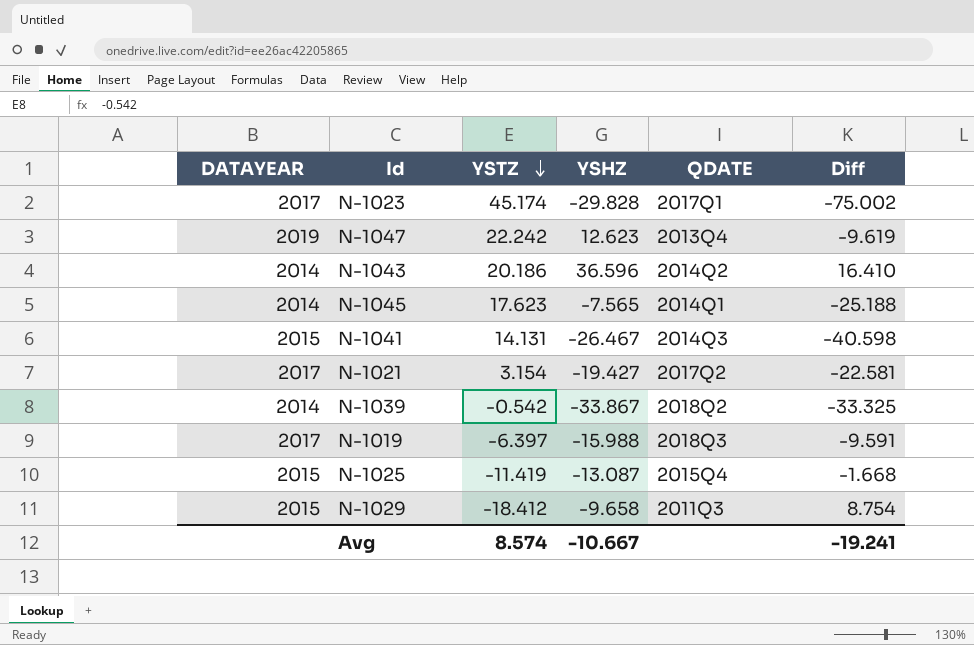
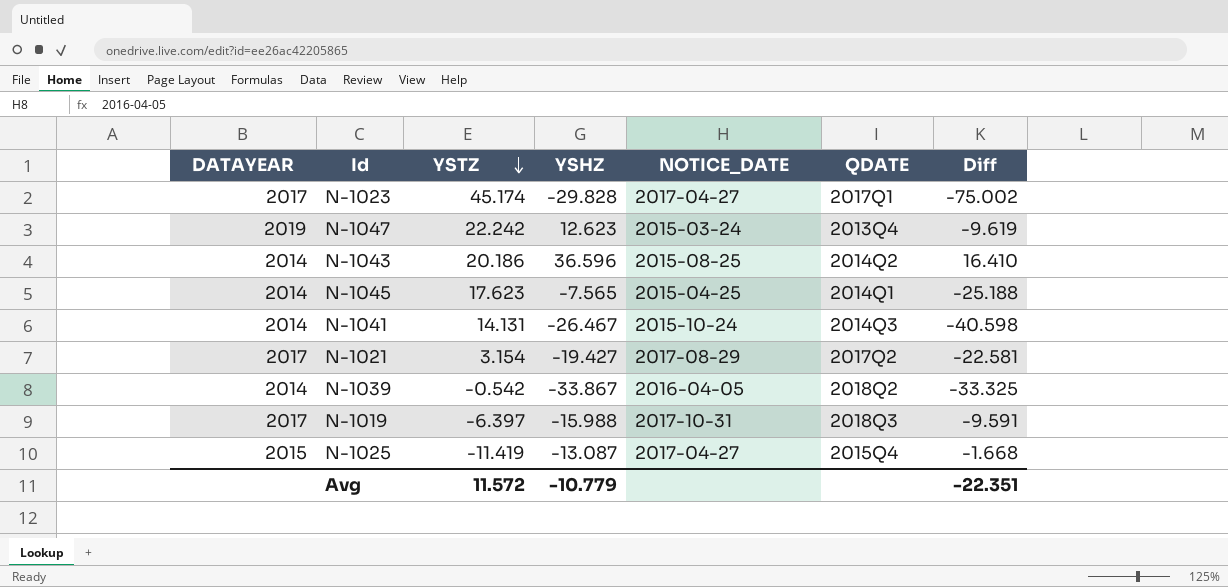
column NOTICE_DATE | position: none -> 5
row N-1029: 2015 | -18.412 | -9.658 | 2011Q3 | 8.754 -> none
N-1041 | DATAYEAR: 2015 -> 2014
Avg | YSTZ: 8.574 -> 11.572
Avg | YSHZ: -10.667 -> -10.779
Avg | Diff: -19.241 -> -22.351

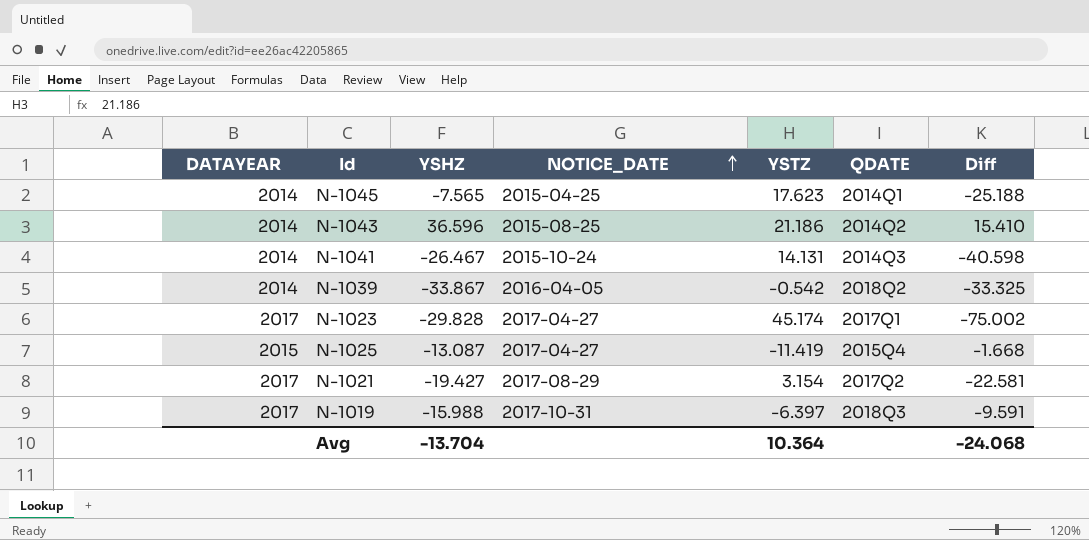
row order: YSTZ descending -> NOTICE_DATE ascending
column YSTZ | position: 3 -> 5
row N-1047: 2019 | 22.242 | 12.623 | 2015-03-24 | 2013Q4 | -9.619 -> none
N-1043 | YSTZ: 20.186 -> 21.186
N-1043 | Diff: 16.410 -> 15.410
Avg | YSHZ: -10.779 -> -13.704
Avg | YSTZ: 11.572 -> 10.364
Avg | Diff: -22.351 -> -24.068

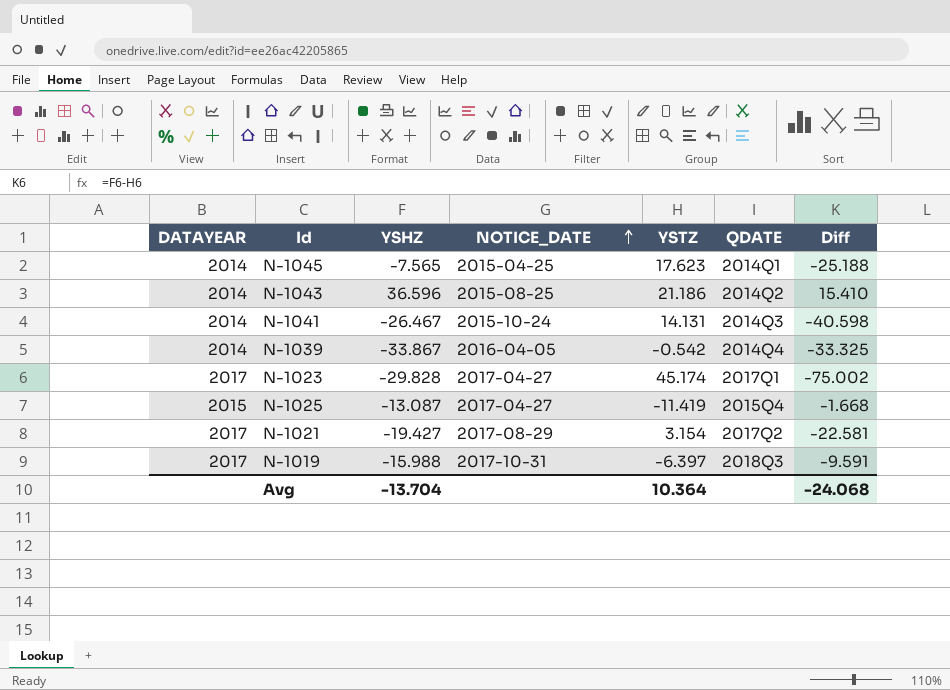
N-1039 | QDATE: 2018Q2 -> 2014Q4

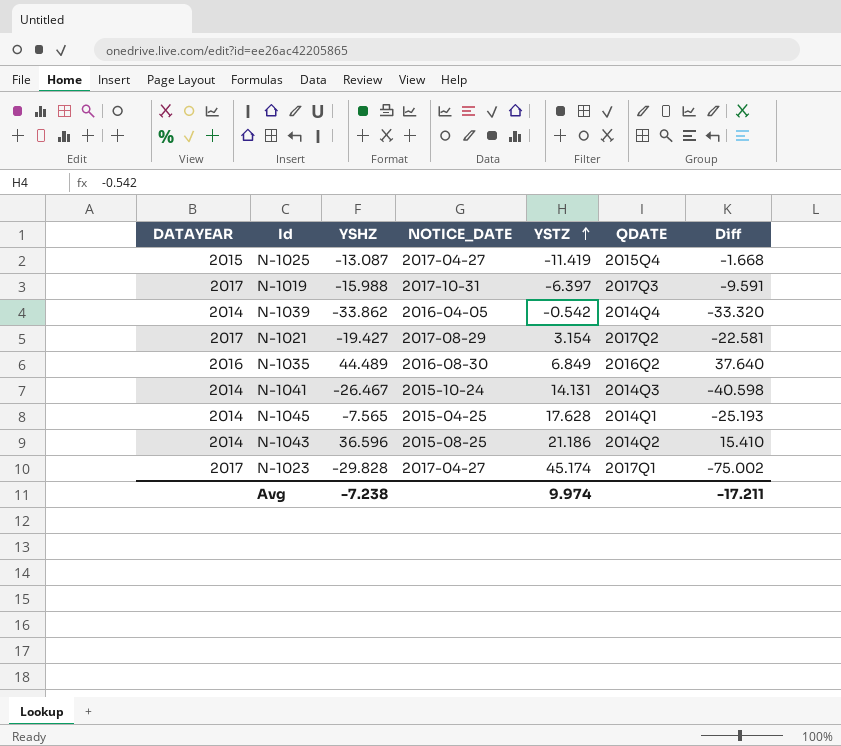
row order: NOTICE_DATE ascending -> YSTZ ascending
N-1019 | QDATE: 2018Q3 -> 2017Q3
N-1039 | YSHZ: -33.867 -> -33.862
N-1039 | Diff: -33.325 -> -33.320
row N-1035: none -> 2016 | 44.489 | 2016-08-30 | 6.849 | 2016Q2 | 37.640
N-1045 | YSTZ: 17.623 -> 17.628
N-1045 | Diff: -25.188 -> -25.193
Avg | YSHZ: -13.704 -> -7.238
Avg | YSTZ: 10.364 -> 9.974
Avg | Diff: -24.068 -> -17.211

